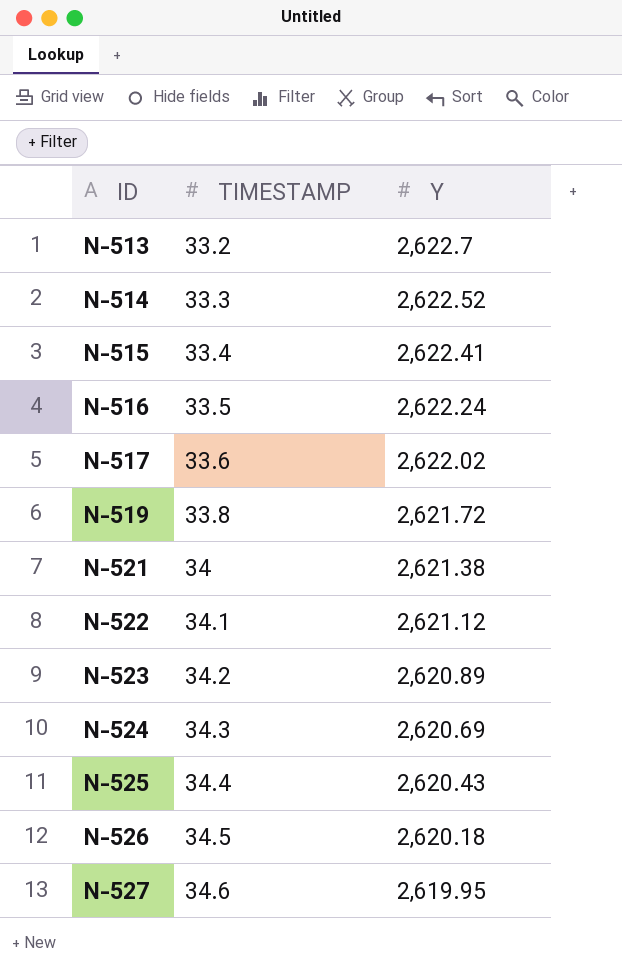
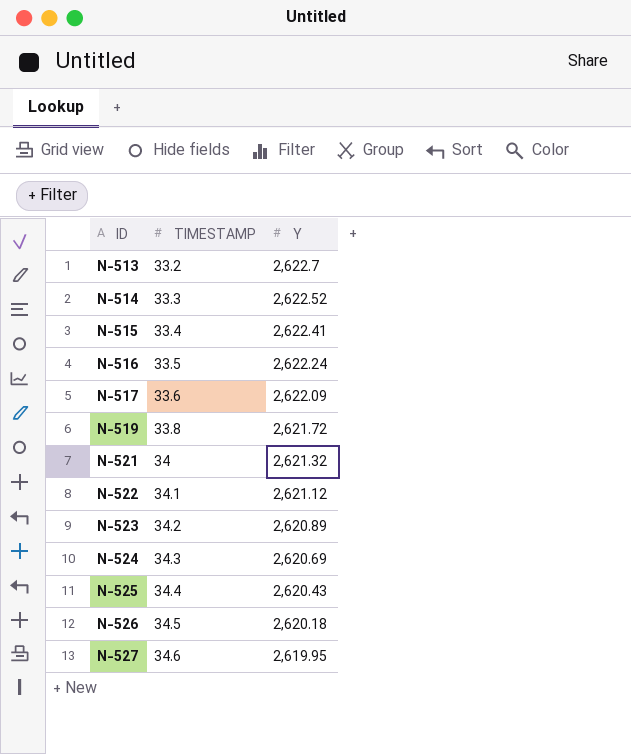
N-517 | Y: 2,622.02 -> 2,622.09
N-521 | Y: 2,621.38 -> 2,621.32

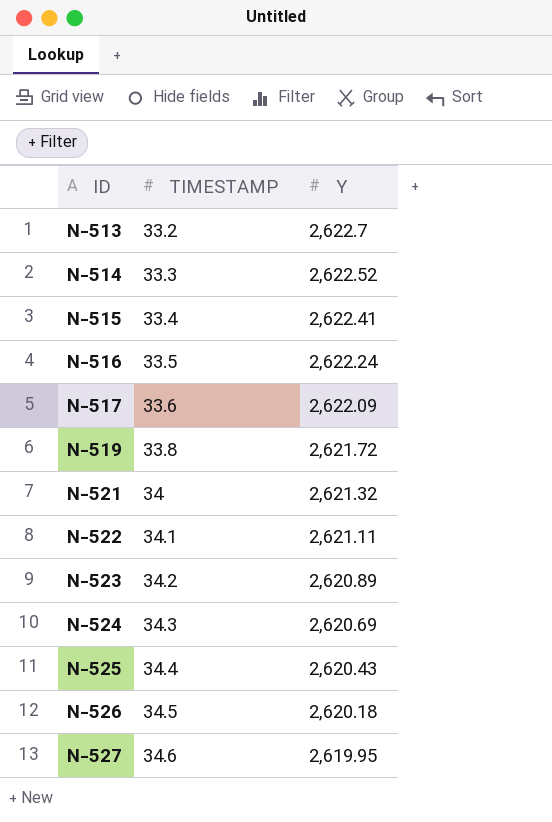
N-522 | Y: 2,621.12 -> 2,621.11

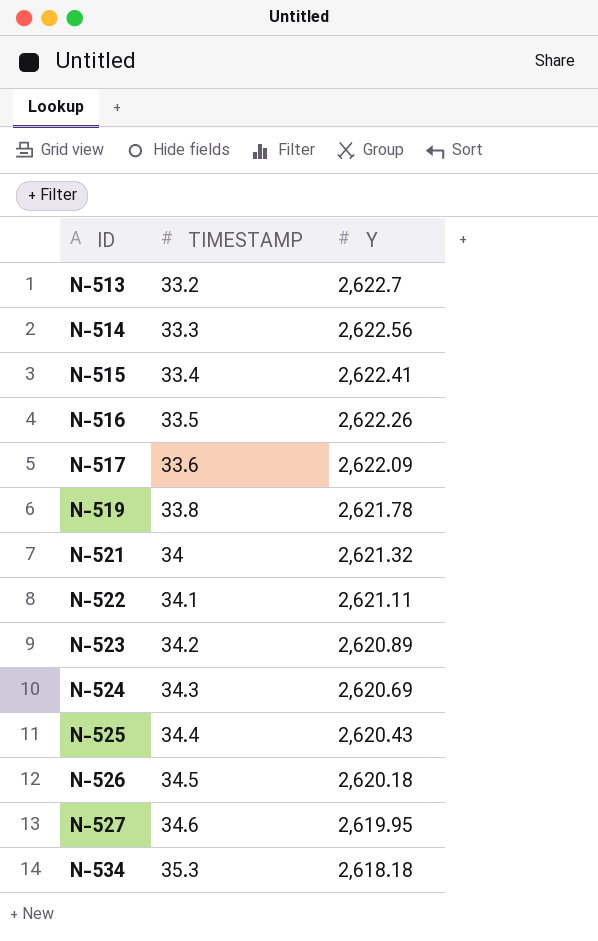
N-514 | Y: 2,622.52 -> 2,622.56
N-516 | Y: 2,622.24 -> 2,622.26
N-519 | Y: 2,621.72 -> 2,621.78
row N-534: none -> 35.3 | 2,618.18

